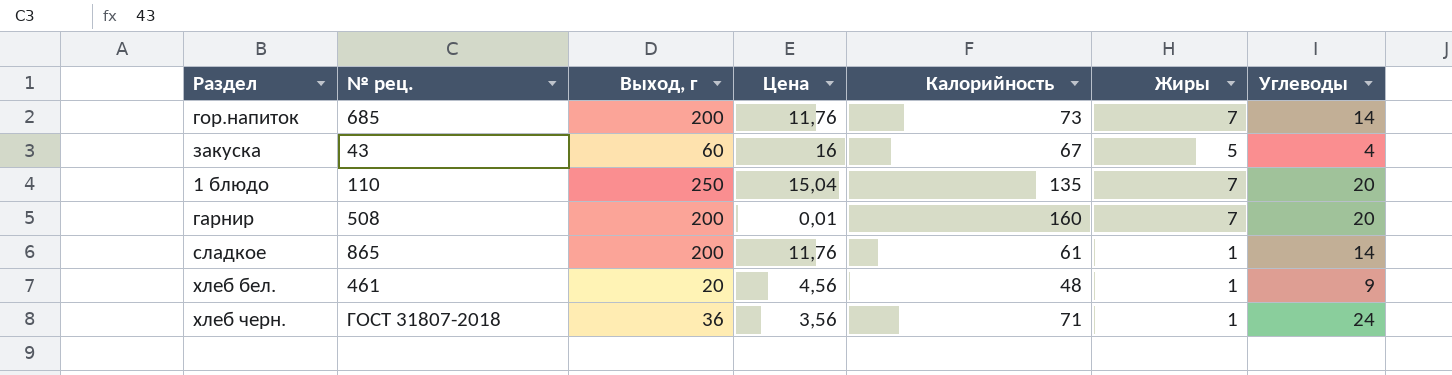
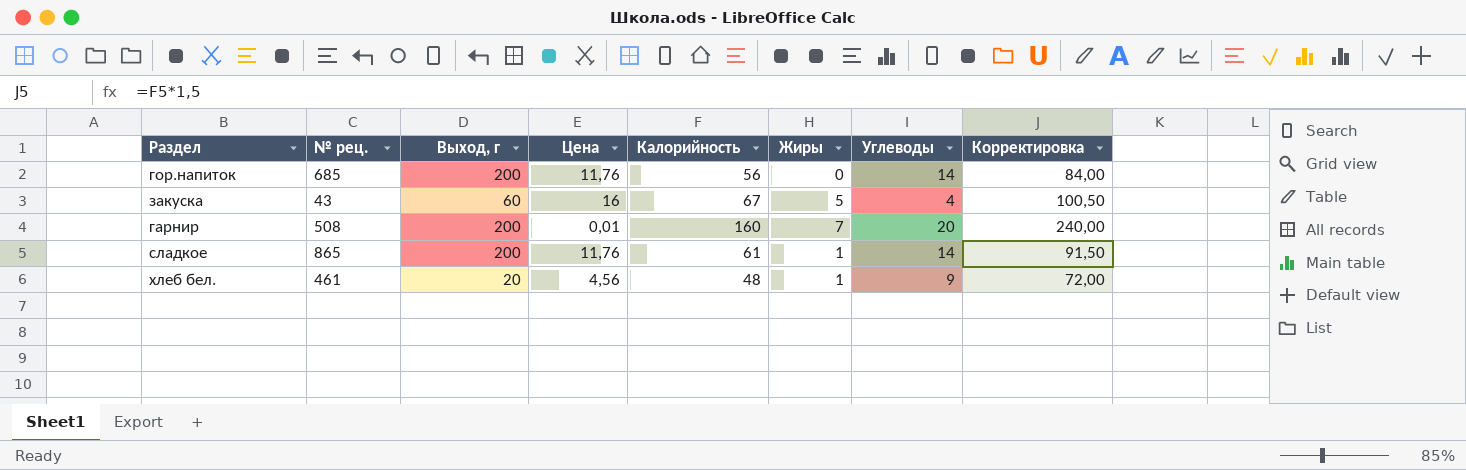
column Корректировка | formula: none -> [Калорийность] * 1,5
row 1 блюдо: 110 | 250 | 15,04 | 135 | 7 | 20 -> none
row хлеб черн.: ГОСТ 31807-2018 | 36 | 3,56 | 71 | 1 | 24 -> none
гор.напиток | Калорийность: 73 -> 56
гор.напиток | Жиры: 7 -> 0

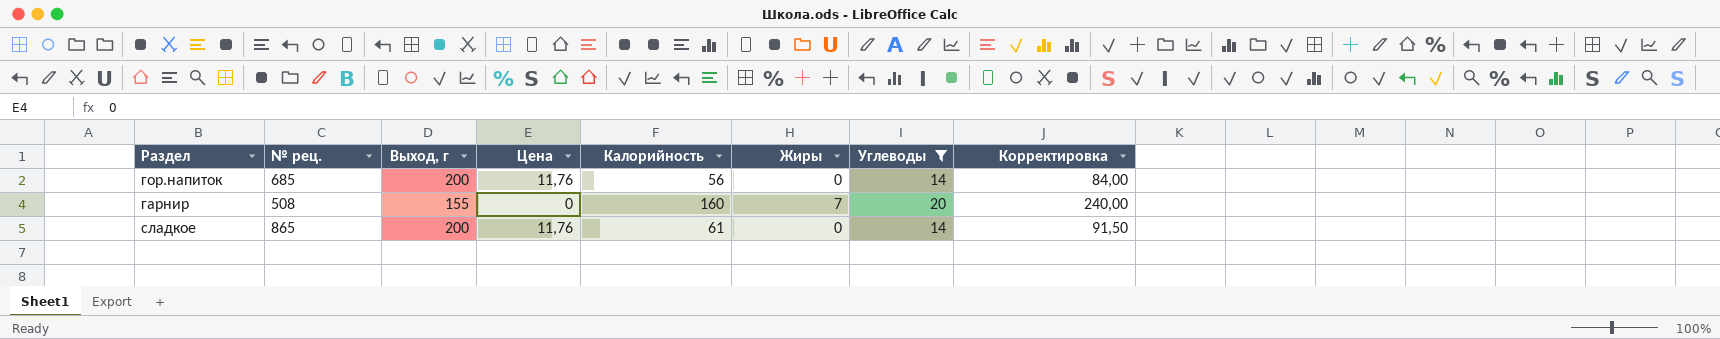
filter: none -> Углеводы >= 14
гарнир | Выход, г: 200 -> 155
гарнир | Цена: 0,01 -> 0
сладкое | Жиры: 1 -> 0

